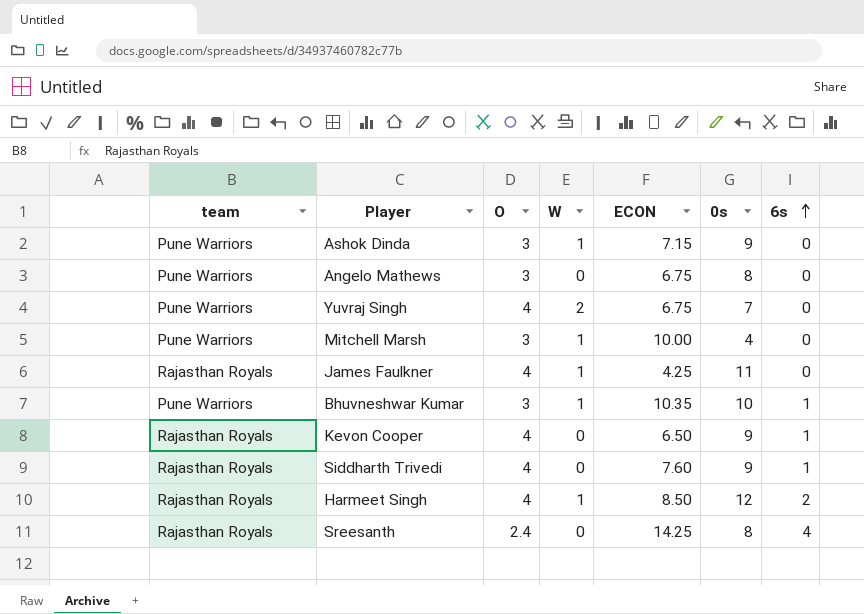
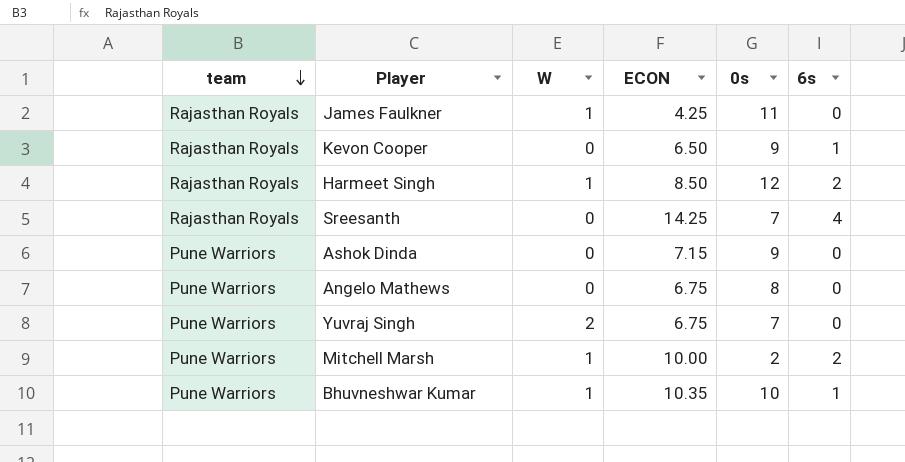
row order: 6s ascending -> team descending
column O | position: 3 -> none
row Siddharth Trivedi: Rajasthan Royals | 4 | 0 | 7.60 | 9 | 1 -> none
Sreesanth | 0s: 8 -> 7
Ashok Dinda | W: 1 -> 0
Mitchell Marsh | 0s: 4 -> 2
Mitchell Marsh | 6s: 0 -> 2

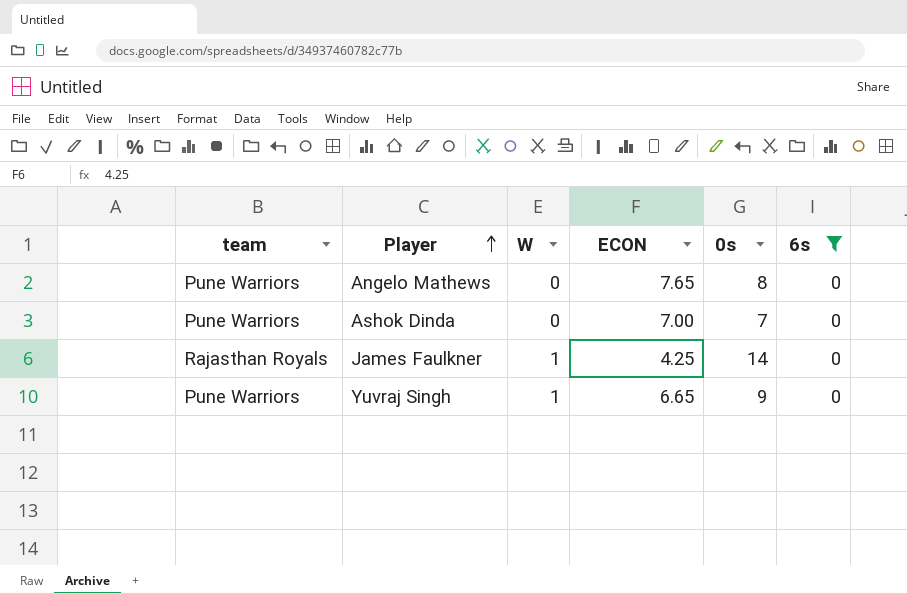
filter: none -> 6s = 0
row order: team descending -> Player ascending
Angelo Mathews | ECON: 6.75 -> 7.65
Ashok Dinda | ECON: 7.15 -> 7.00
Ashok Dinda | 0s: 9 -> 7
James Faulkner | 0s: 11 -> 14
Yuvraj Singh | W: 2 -> 1
Yuvraj Singh | ECON: 6.75 -> 6.65
Yuvraj Singh | 0s: 7 -> 9

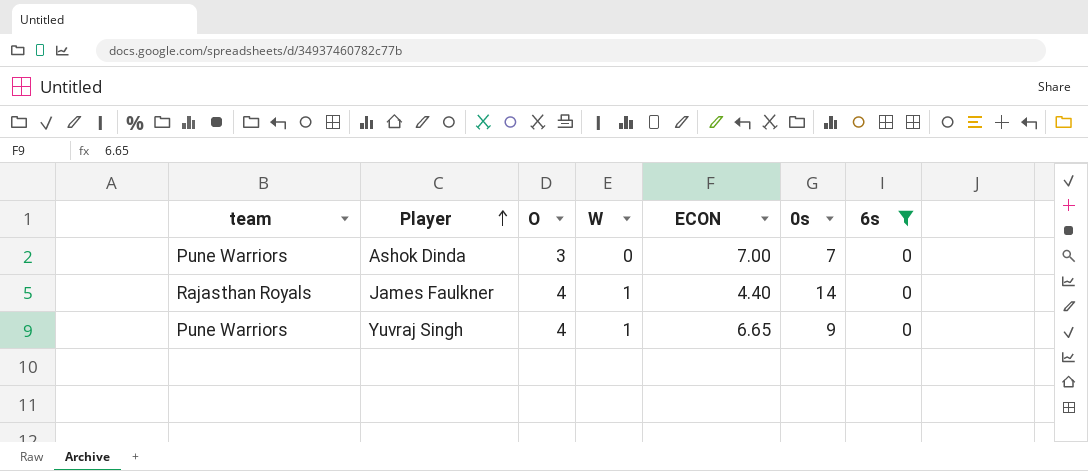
column O | position: none -> 3
row Angelo Mathews: Pune Warriors | 0 | 7.65 | 8 | 0 -> none
James Faulkner | ECON: 4.25 -> 4.40

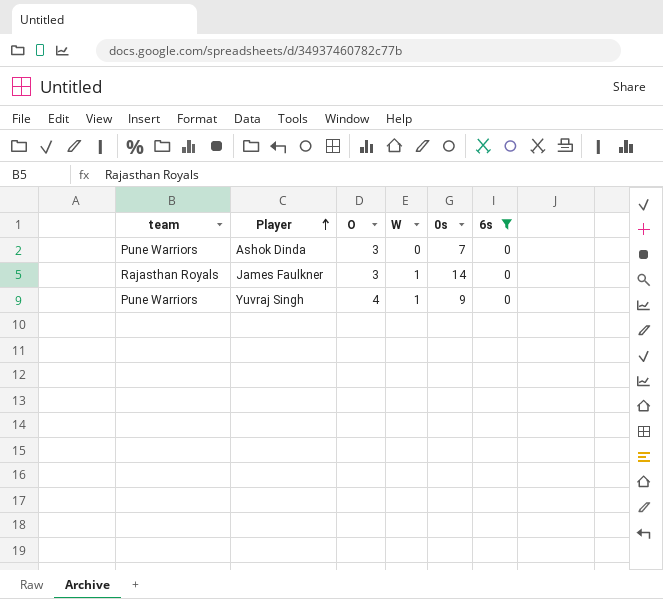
column ECON | position: 5 -> none
James Faulkner | O: 4 -> 3

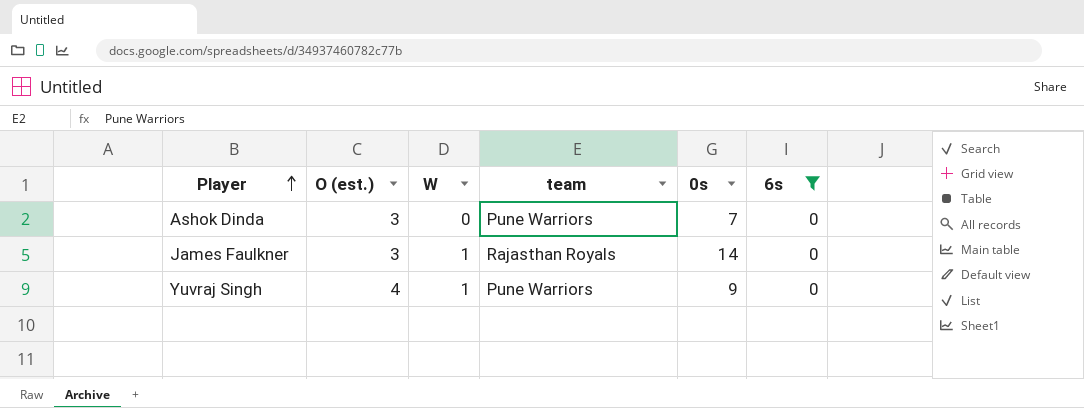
column name: O -> O (est.)
column team | position: 1 -> 4

